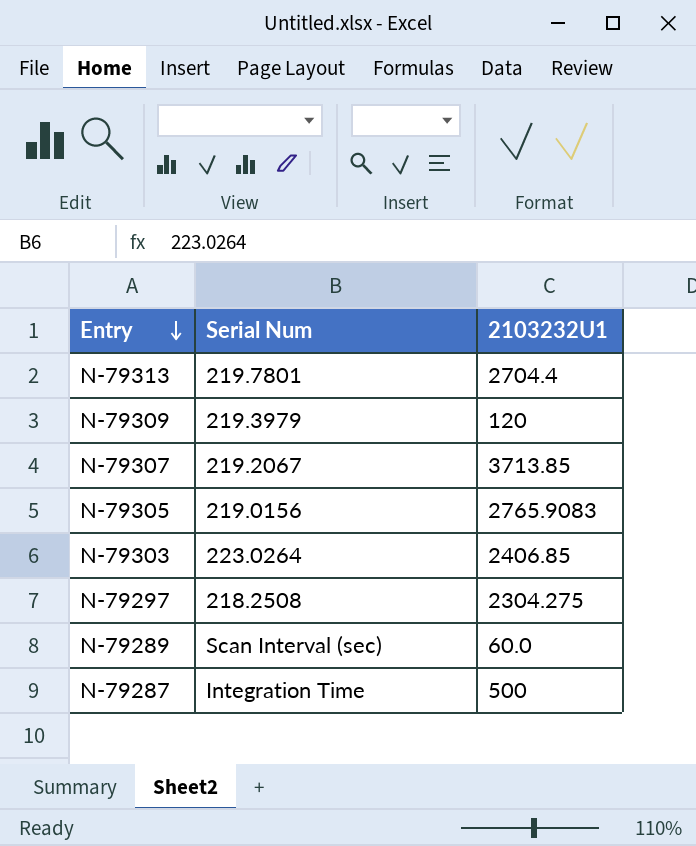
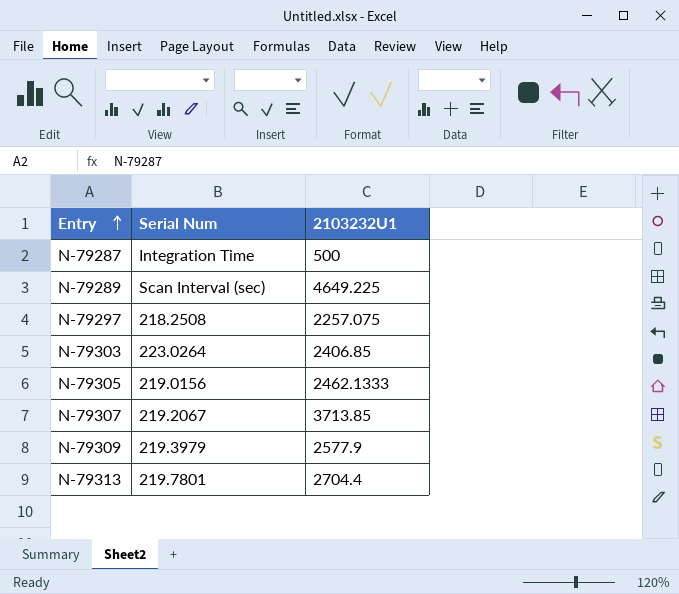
row order: Entry descending -> Entry ascending
N-79289 | 2103232U1: 60.0 -> 4649.225
N-79297 | 2103232U1: 2304.275 -> 2257.075
N-79305 | 2103232U1: 2765.9083 -> 2462.1333
N-79309 | 2103232U1: 120 -> 2577.9

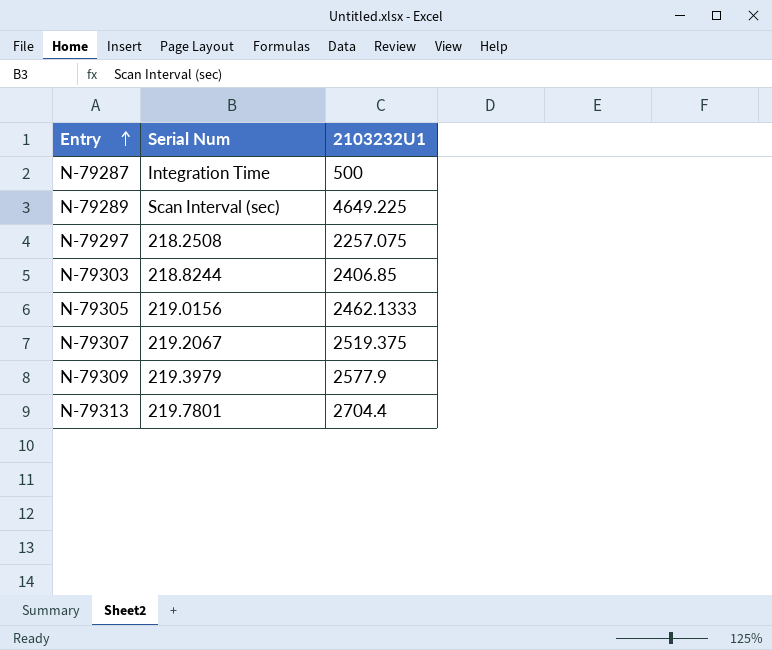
N-79303 | Serial Num: 223.0264 -> 218.8244
N-79307 | 2103232U1: 3713.85 -> 2519.375

